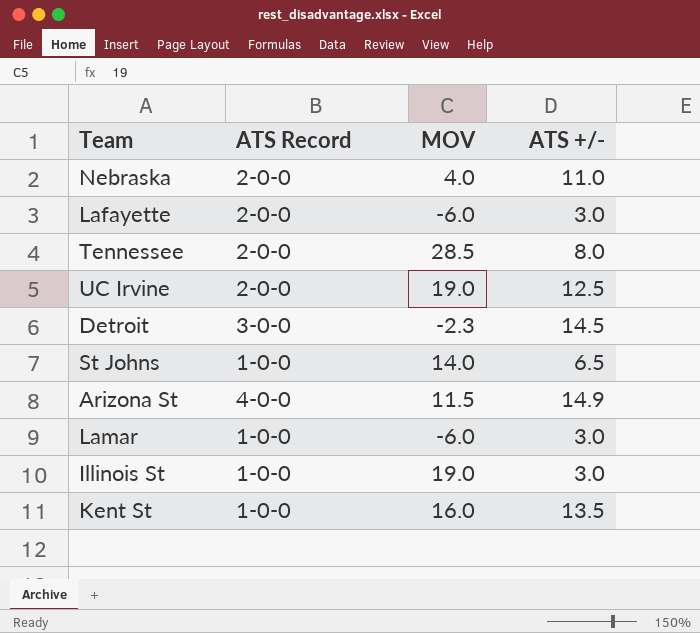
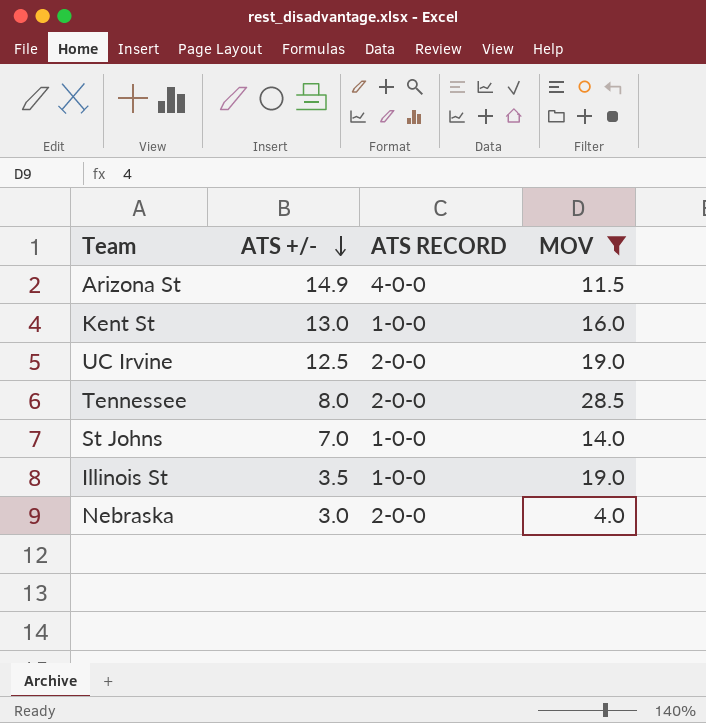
filter: none -> MOV >= 4.0
row order: none -> ATS +/- descending
column ATS +/- | position: 4 -> 2
column name: ATS Record -> ATS RECORD
Kent St | ATS +/-: 13.5 -> 13.0
St Johns | ATS +/-: 6.5 -> 7.0
Illinois St | ATS +/-: 3.0 -> 3.5
Nebraska | ATS +/-: 11.0 -> 3.0

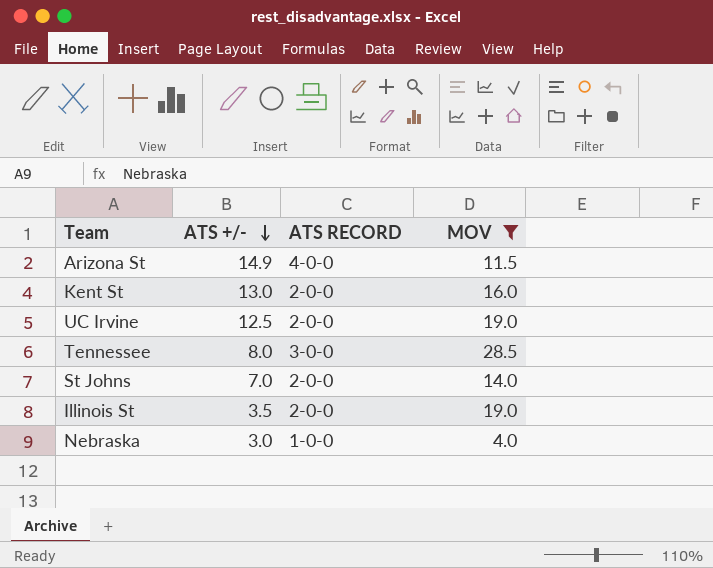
Kent St | ATS RECORD: 1-0-0 -> 2-0-0
Tennessee | ATS RECORD: 2-0-0 -> 3-0-0
St Johns | ATS RECORD: 1-0-0 -> 2-0-0
Illinois St | ATS RECORD: 1-0-0 -> 2-0-0
Nebraska | ATS RECORD: 2-0-0 -> 1-0-0

